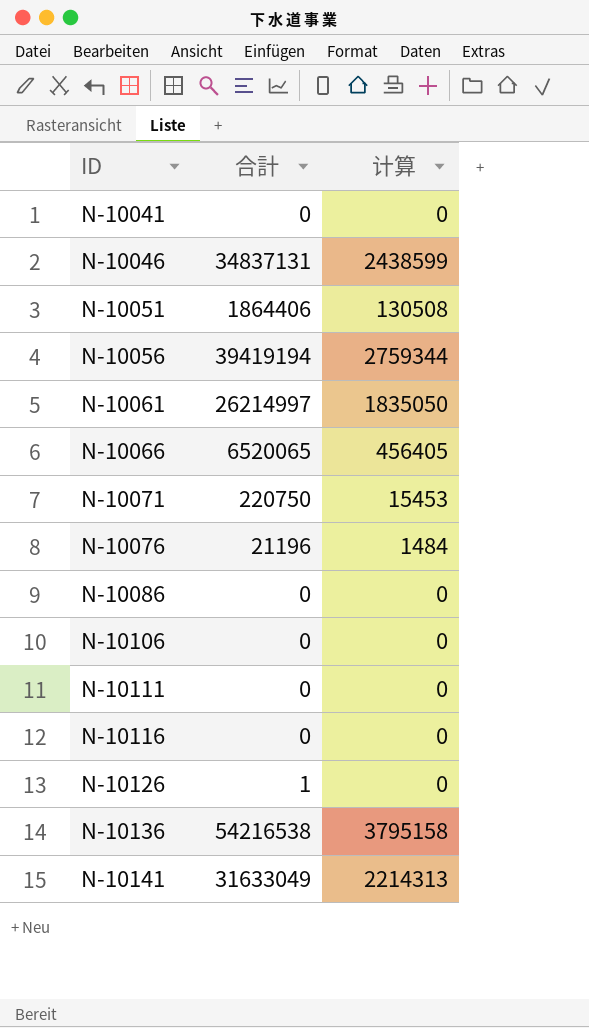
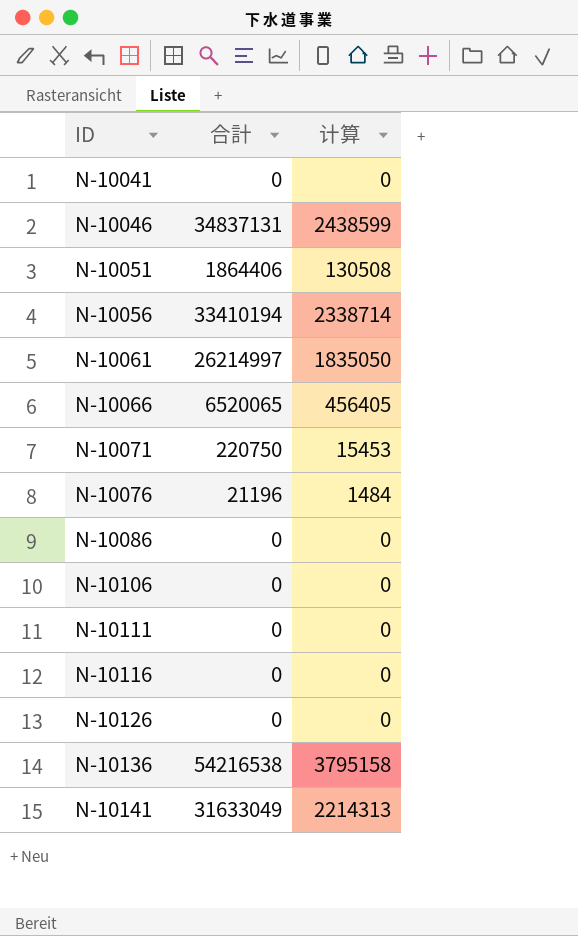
N-10056 | 合計: 39419194 -> 33410194
N-10056 | 计算: 2759344 -> 2338714
N-10126 | 合計: 1 -> 0

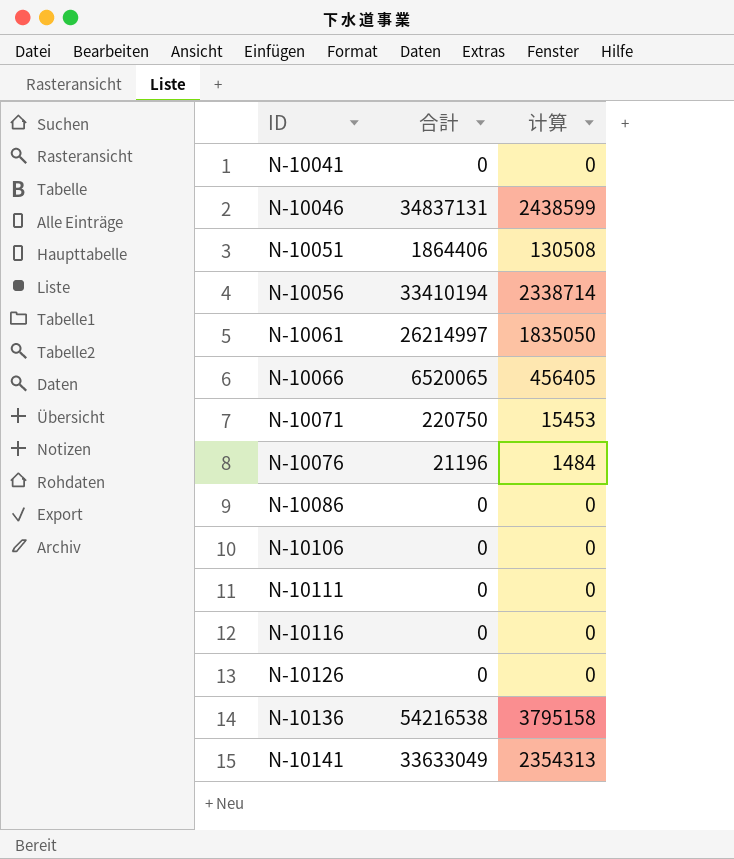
N-10141 | 合計: 31633049 -> 33633049
N-10141 | 计算: 2214313 -> 2354313

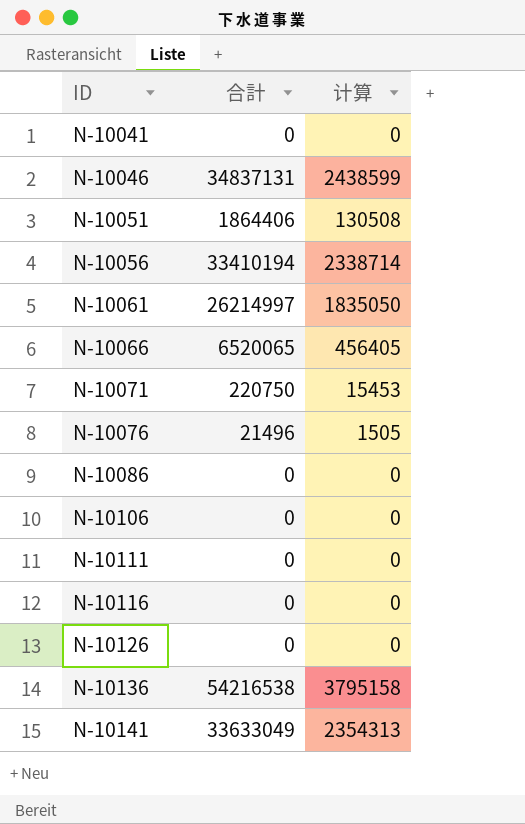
N-10076 | 合計: 21196 -> 21496
N-10076 | 计算: 1484 -> 1505

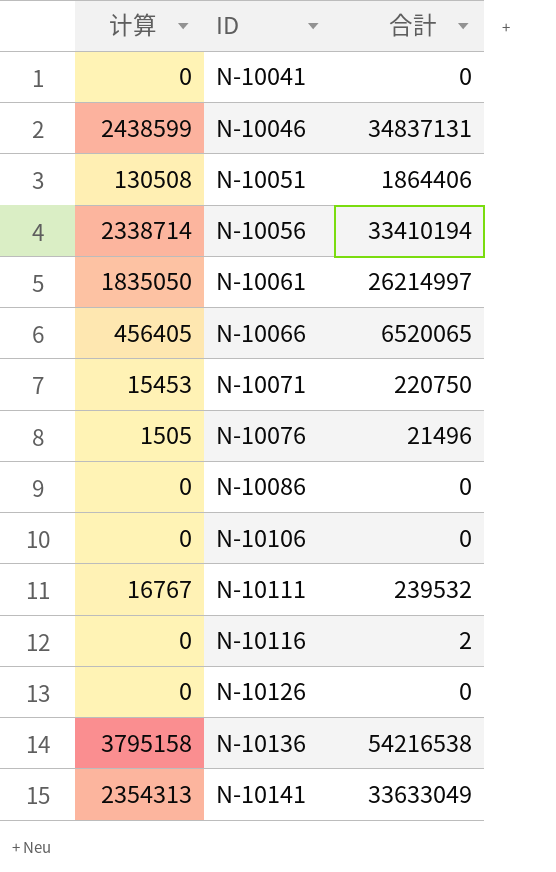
column 计算 | position: 3 -> 1
N-10111 | 计算: 0 -> 16767
N-10111 | 合計: 0 -> 239532
N-10116 | 合計: 0 -> 2

